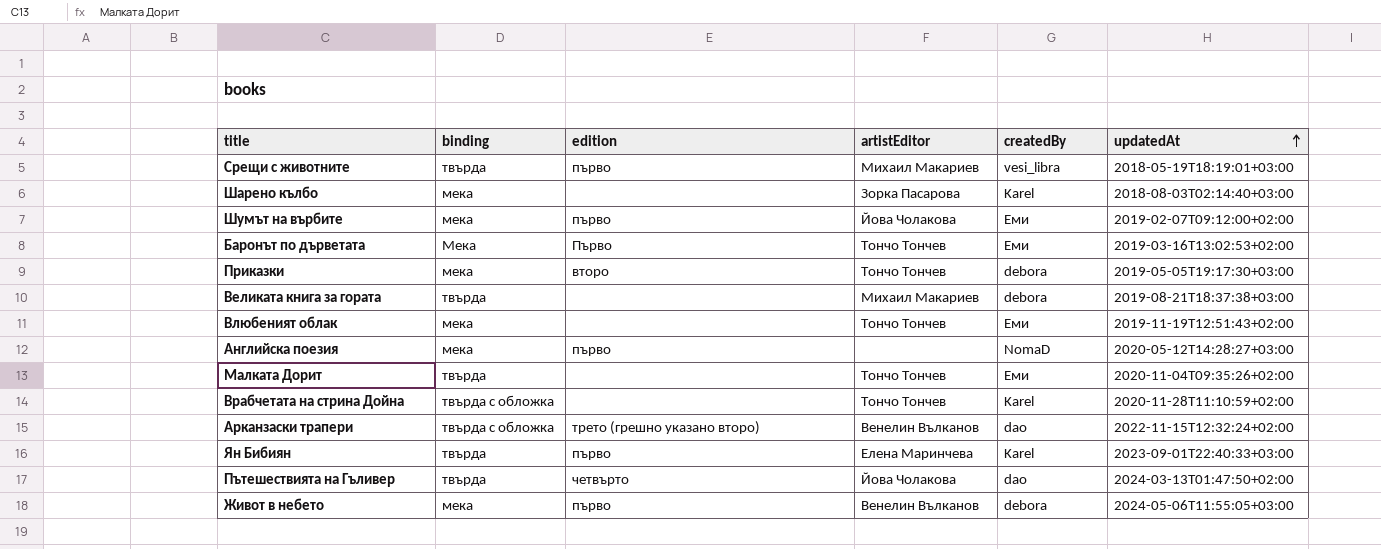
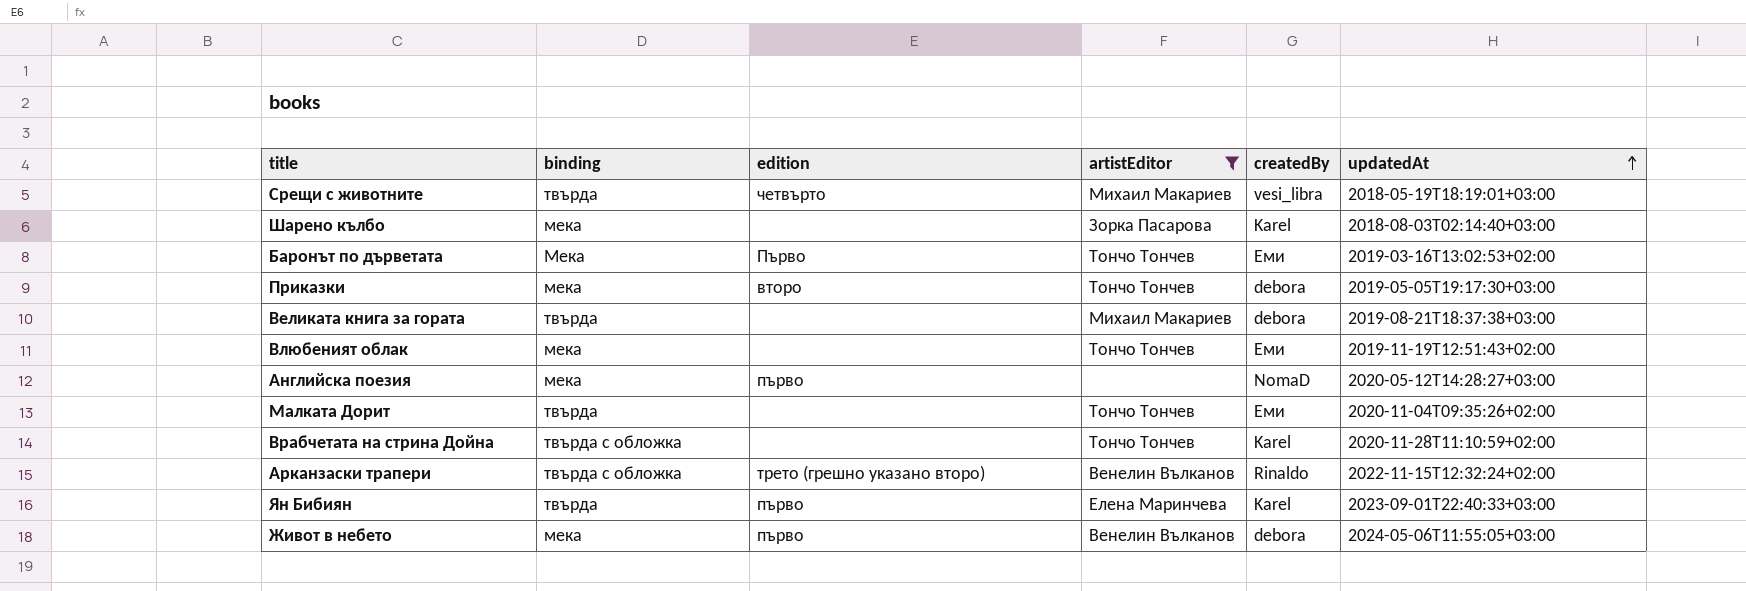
filter: none -> artistEditor != Йова Чолакова
Срещи с животните | edition: първо -> четвърто
Арканзаски трапери | createdBy: dao -> Rinaldo

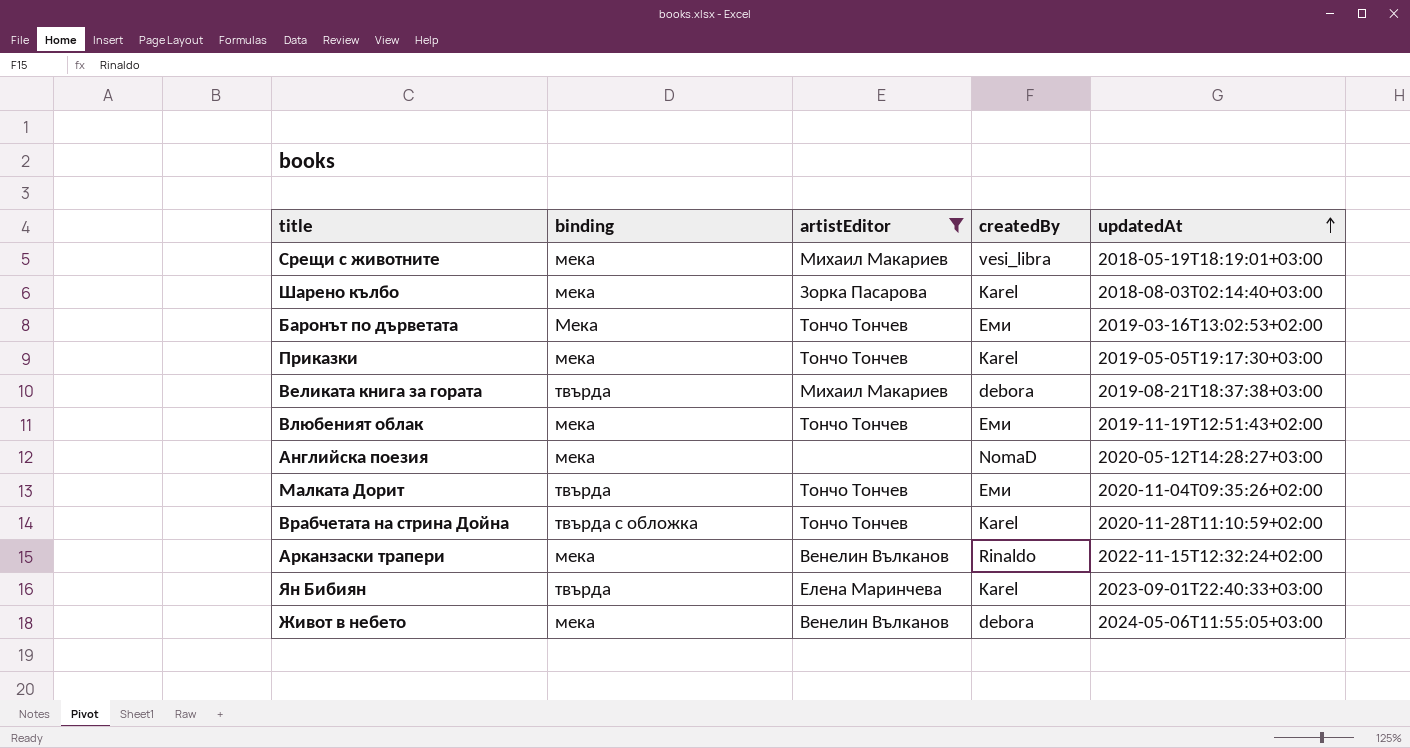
column edition | position: 3 -> none
Срещи с животните | binding: твърда -> мека
Приказки | createdBy: debora -> Karel
Арканзаски трапери | binding: твърда с обложка -> мека

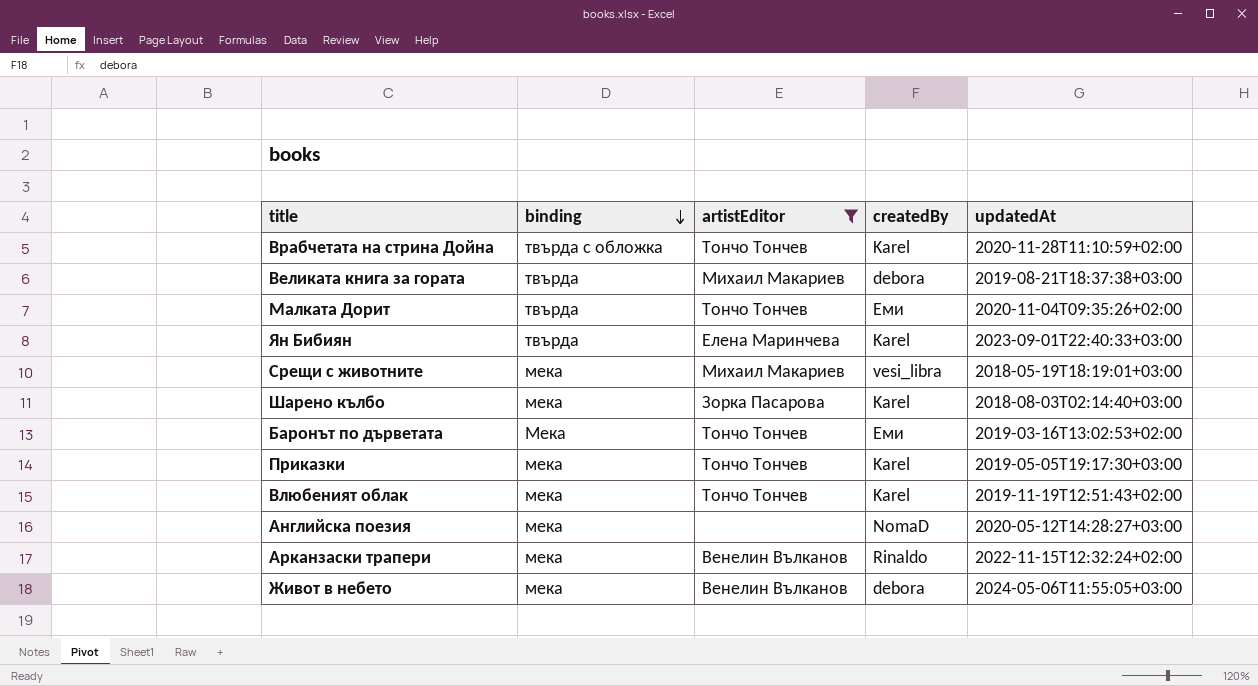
row order: updatedAt ascending -> binding descending
Влюбеният облак | createdBy: Еми -> Karel

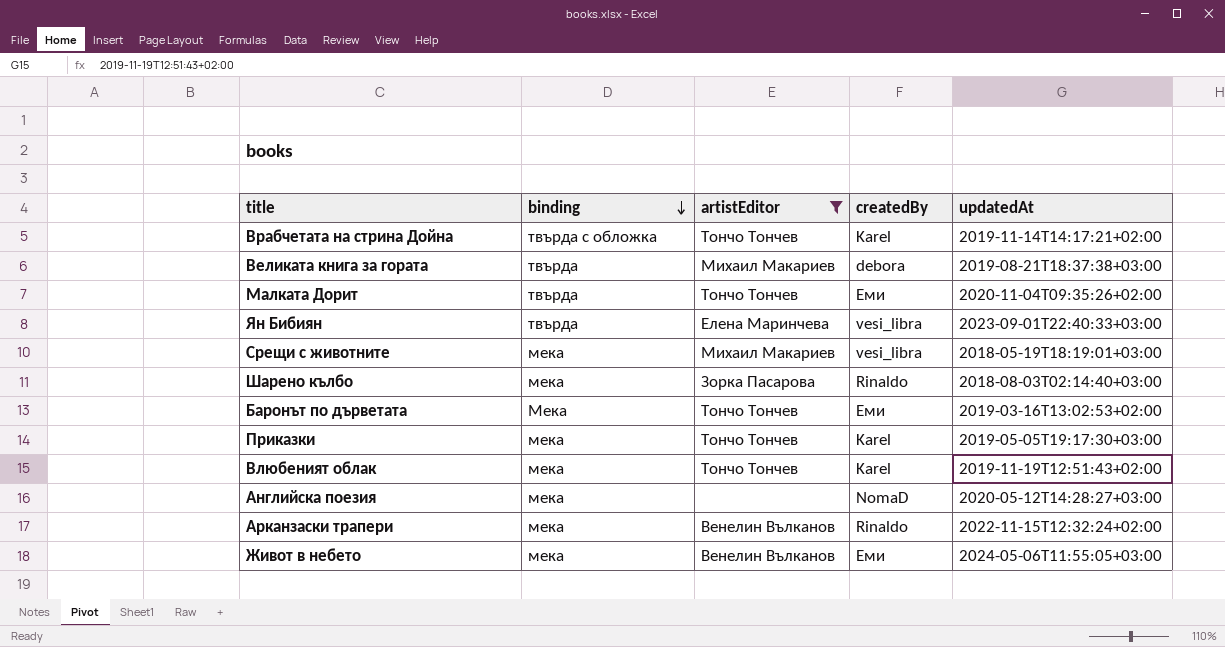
Врабчетата на стрина Дойна | updatedAt: 2020-11-28T11:10:59+02:00 -> 2019-11-14T14:17:21+02:00
Ян Бибиян | createdBy: Karel -> vesi_libra
Шарено кълбо | createdBy: Karel -> Rinaldo
Живот в небето | createdBy: debora -> Еми

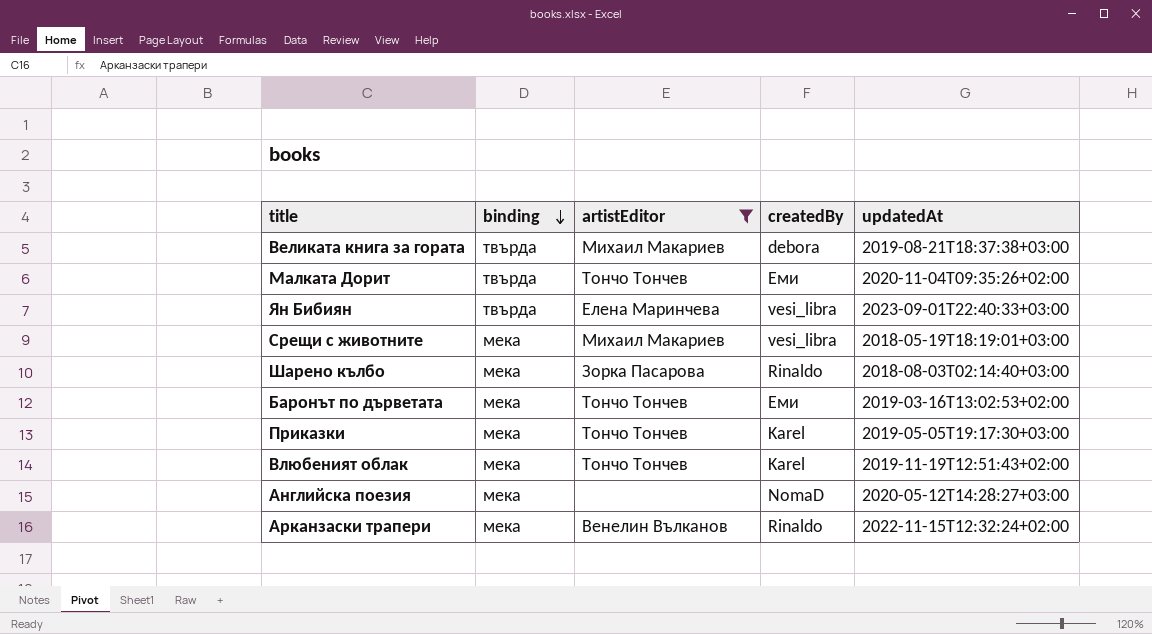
row Врабчетата на стрина Дойна: твърда с обложка | Тончо Тончев | Karel | 2019-11-14T14:17:21+02:00 -> none
row Живот в небето: мека | Венелин Вълканов | Еми | 2024-05-06T11:55:05+03:00 -> none
Баронът по дърветата | binding: Мека -> мека

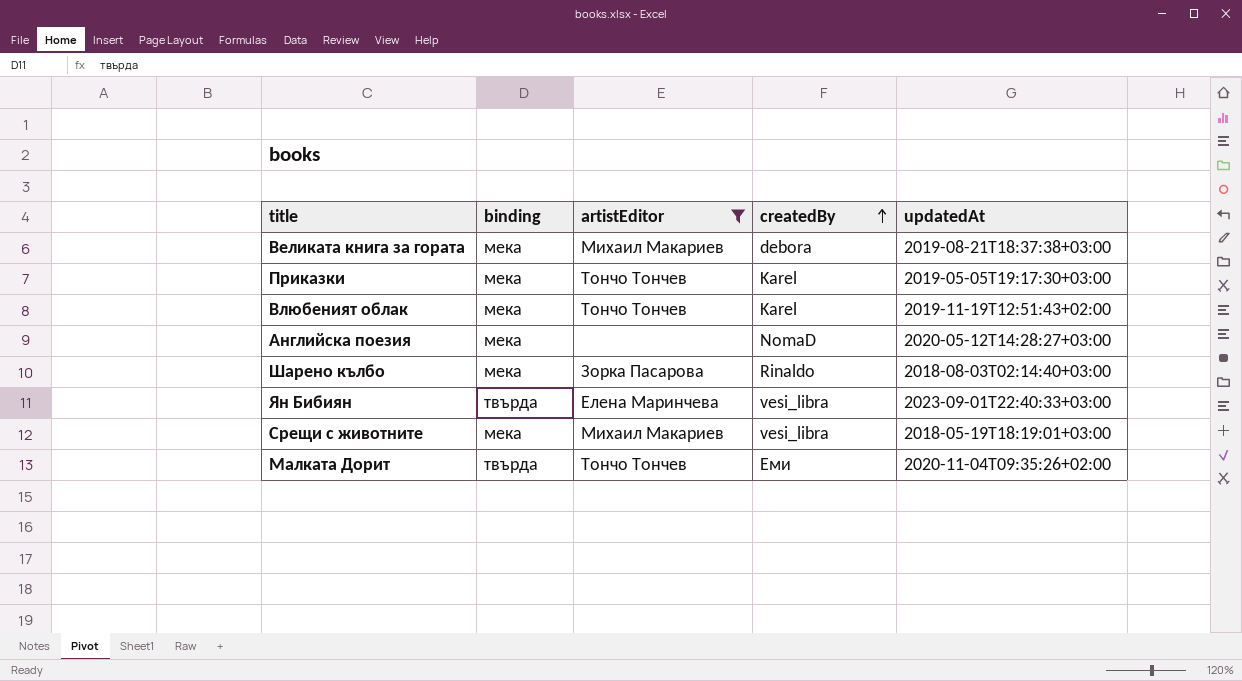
row order: binding descending -> createdBy ascending
row Баронът по дърветата: мека | Тончо Тончев | Еми | 2019-03-16T13:02:53+02:00 -> none
row Арканзаски трапери: мека | Венелин Вълканов | Rinaldo | 2022-11-15T12:32:24+02:00 -> none
Великата книга за гората | binding: твърда -> мека

